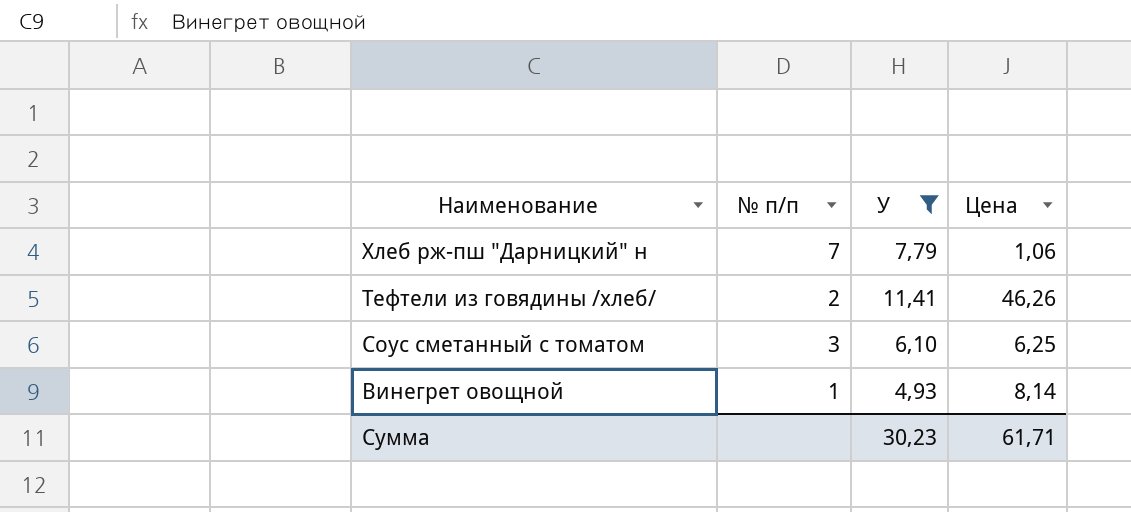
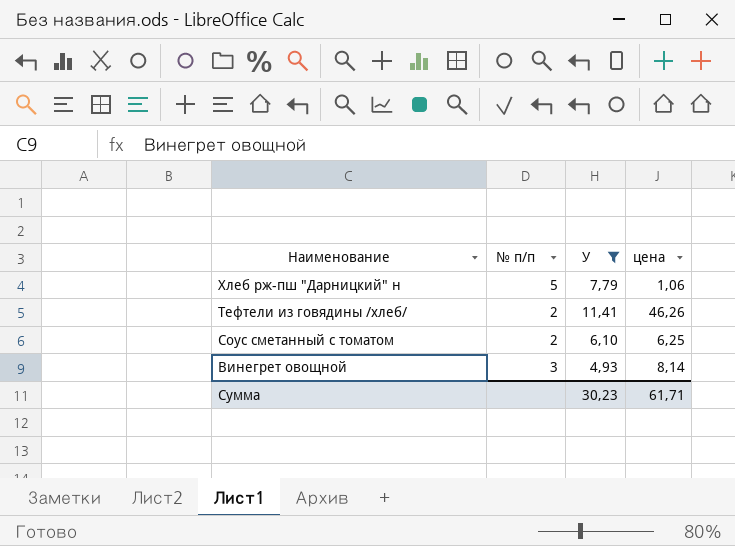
column name: Цена -> цена
Хлеб рж-пш "Дарницкий" н | № п/п: 7 -> 5
Соус сметанный с томатом | № п/п: 3 -> 2
Винегрет овощной | № п/п: 1 -> 3

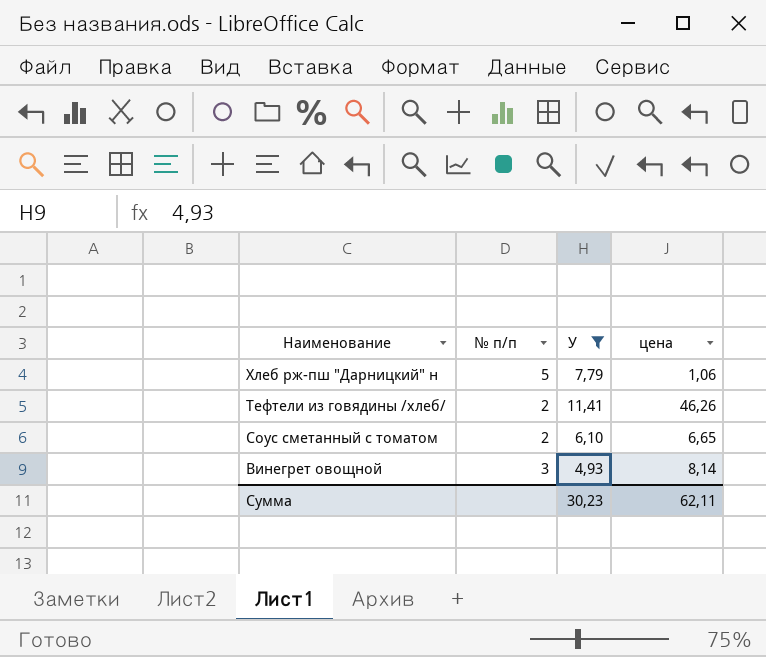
Соус сметанный с томатом | цена: 6,25 -> 6,65
Сумма | цена: 61,71 -> 62,11

